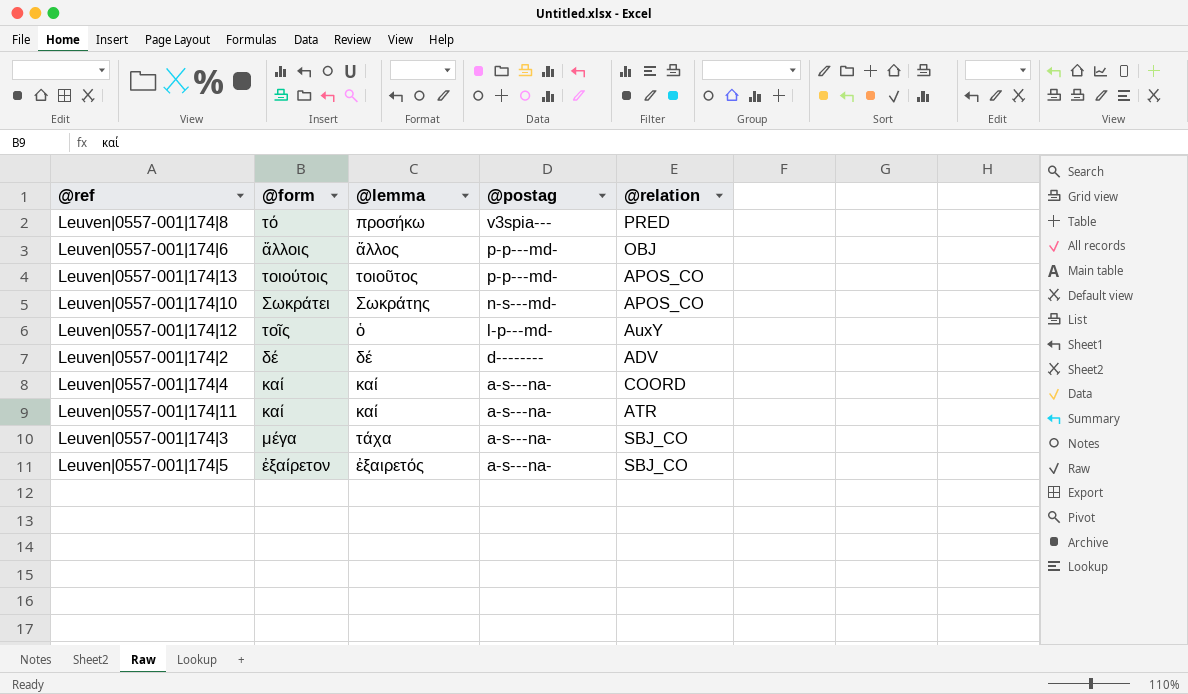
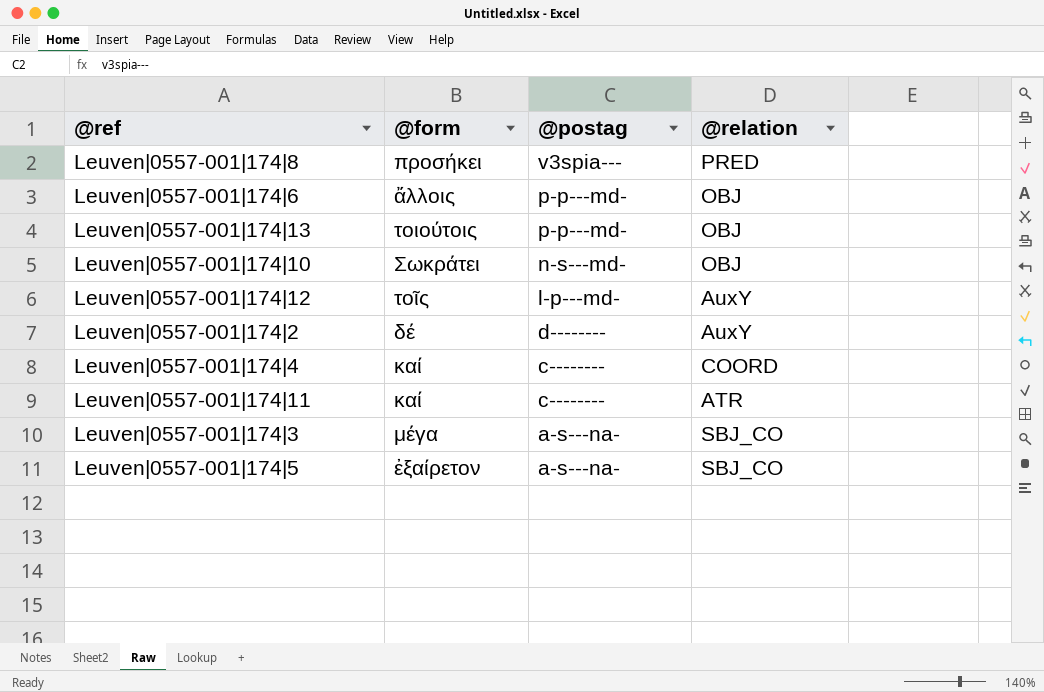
column @lemma | position: 3 -> none
Leuven|0557-001|174|8 | @form: τό -> προσήκει
Leuven|0557-001|174|13 | @relation: APOS_CO -> OBJ
Leuven|0557-001|174|10 | @relation: APOS_CO -> OBJ
Leuven|0557-001|174|2 | @relation: ADV -> AuxY
Leuven|0557-001|174|4 | @postag: a-s---na- -> c--------
Leuven|0557-001|174|11 | @postag: a-s---na- -> c--------

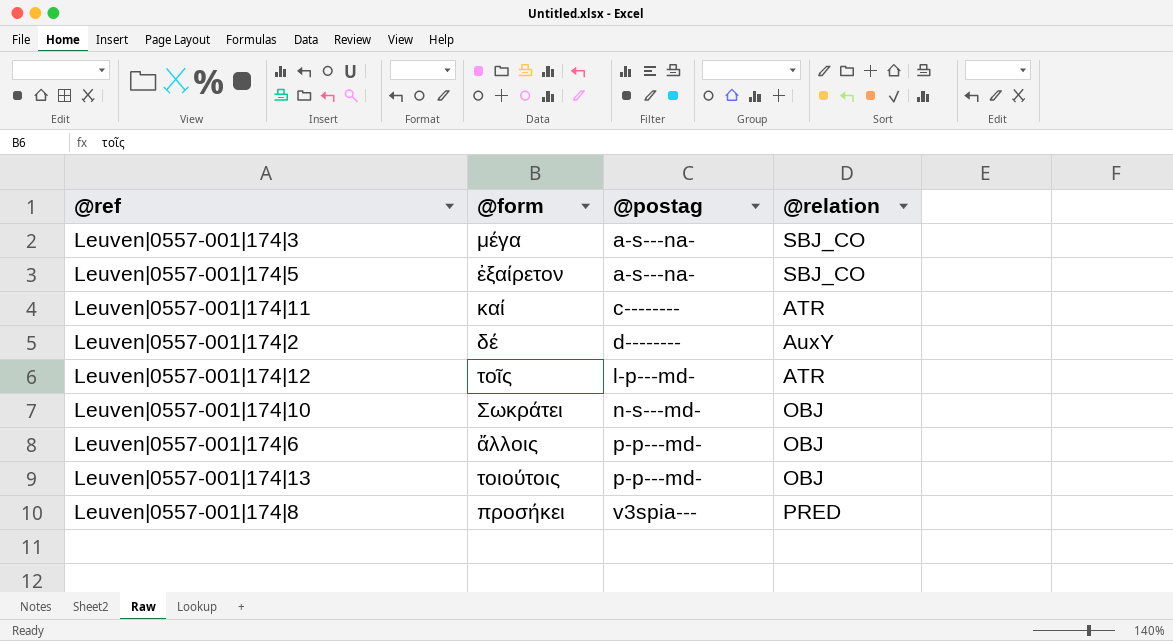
row order: @postag descending -> @postag ascending
row Leuven|0557-001|174|4: καί | c-------- | COORD -> none
Leuven|0557-001|174|12 | @relation: AuxY -> ATR

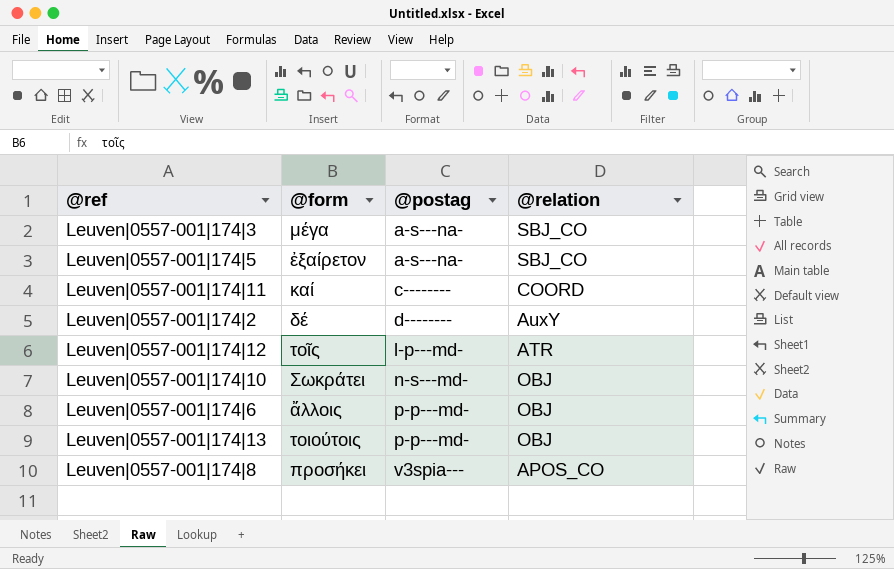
Leuven|0557-001|174|11 | @relation: ATR -> COORD
Leuven|0557-001|174|8 | @relation: PRED -> APOS_CO

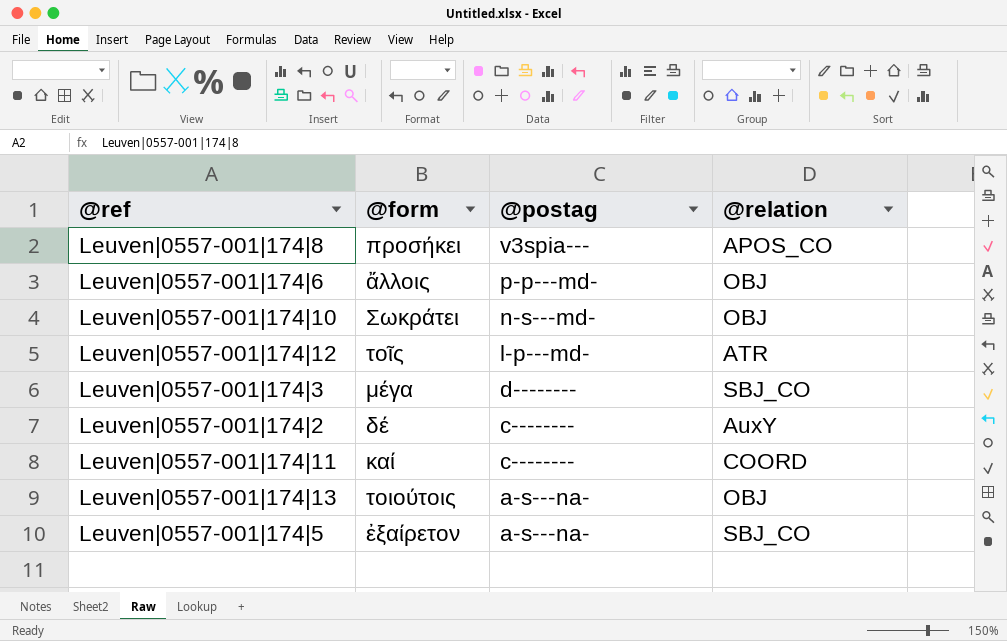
row order: @postag ascending -> @postag descending
Leuven|0557-001|174|3 | @postag: a-s---na- -> d--------
Leuven|0557-001|174|2 | @postag: d-------- -> c--------
Leuven|0557-001|174|13 | @postag: p-p---md- -> a-s---na-

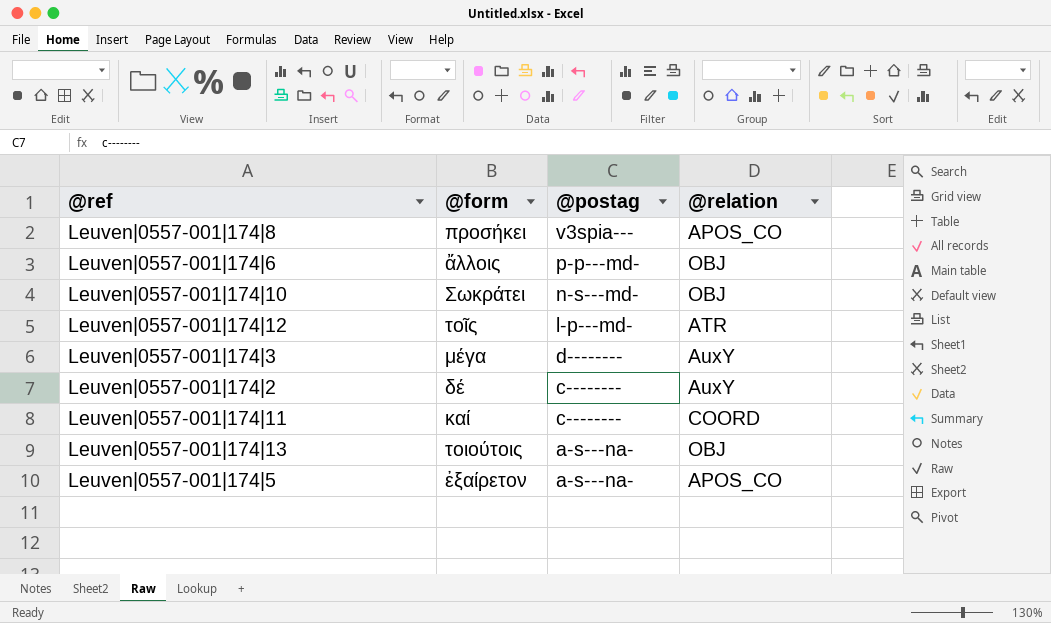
Leuven|0557-001|174|3 | @relation: SBJ_CO -> AuxY
Leuven|0557-001|174|5 | @relation: SBJ_CO -> APOS_CO

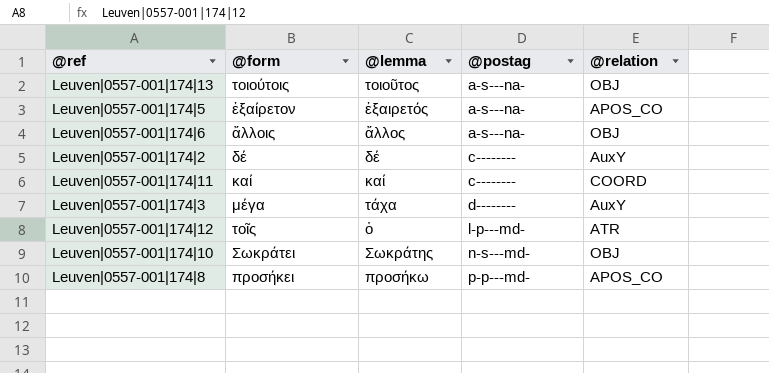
row order: @postag descending -> @postag ascending
column @lemma | position: none -> 3
Leuven|0557-001|174|6 | @postag: p-p---md- -> a-s---na-
Leuven|0557-001|174|8 | @postag: v3spia--- -> p-p---md-

